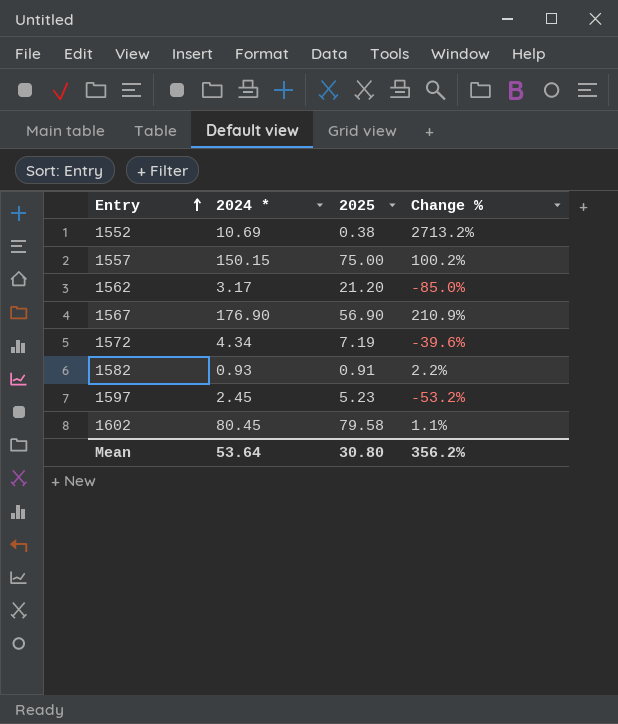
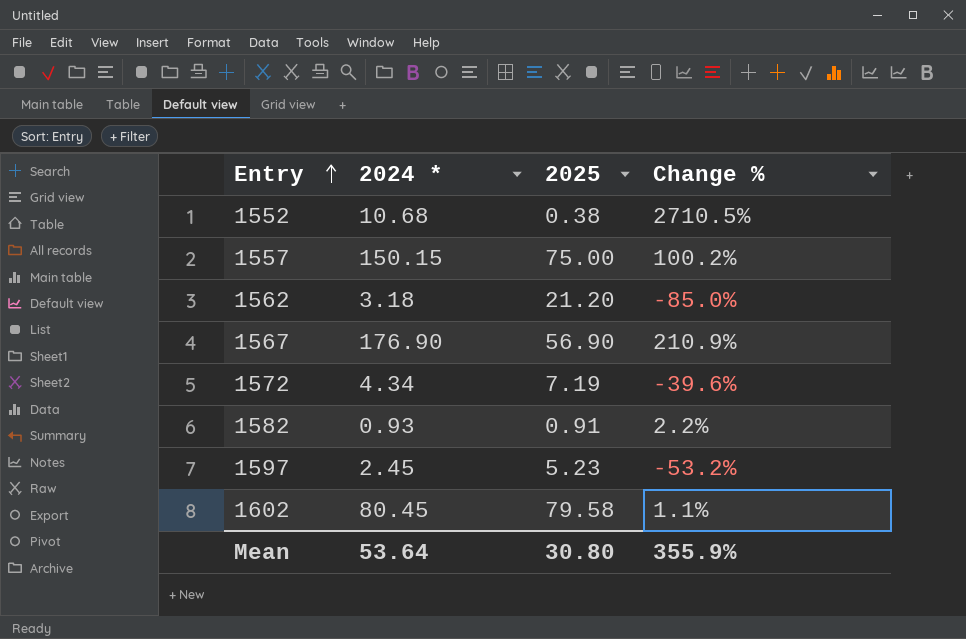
1552 | 2024 *: 10.69 -> 10.68
1552 | Change %: 2713.2% -> 2710.5%
1562 | 2024 *: 3.17 -> 3.18
Mean | Change %: 356.2% -> 355.9%

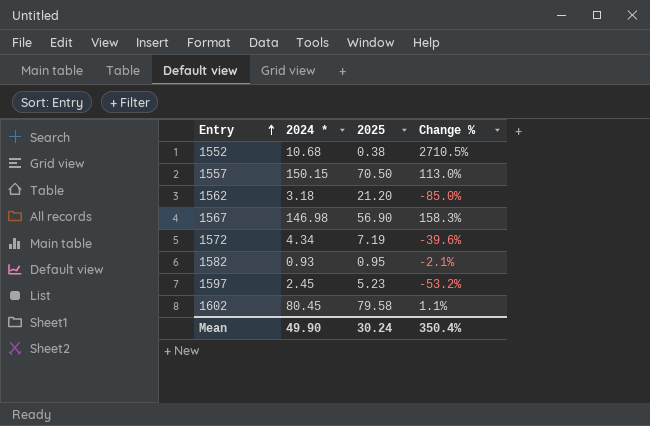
1557 | 2025: 75.00 -> 70.50
1557 | Change %: 100.2% -> 113.0%
1567 | 2024 *: 176.90 -> 146.98
1567 | Change %: 210.9% -> 158.3%
1582 | 2025: 0.91 -> 0.95
1582 | Change %: 2.2% -> -2.1%
Mean | 2024 *: 53.64 -> 49.90
Mean | 2025: 30.80 -> 30.24
Mean | Change %: 355.9% -> 350.4%

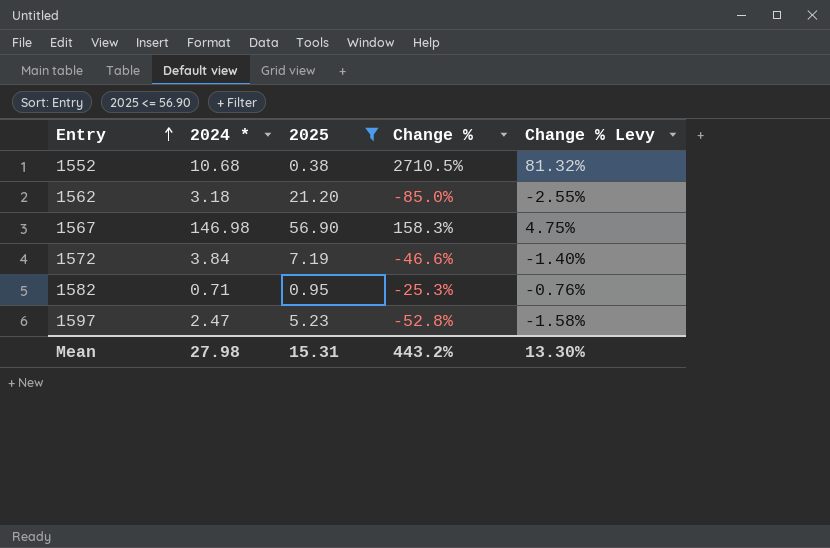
filter: none -> 2025 <= 56.90
column Change % Levy | formula: none -> [Change %] * 0.03
1572 | 2024 *: 4.34 -> 3.84
1572 | Change %: -39.6% -> -46.6%
1582 | 2024 *: 0.93 -> 0.71
1582 | Change %: -2.1% -> -25.3%
1597 | 2024 *: 2.45 -> 2.47
1597 | Change %: -53.2% -> -52.8%
Mean | 2024 *: 49.90 -> 27.98
Mean | 2025: 30.24 -> 15.31
Mean | Change %: 350.4% -> 443.2%

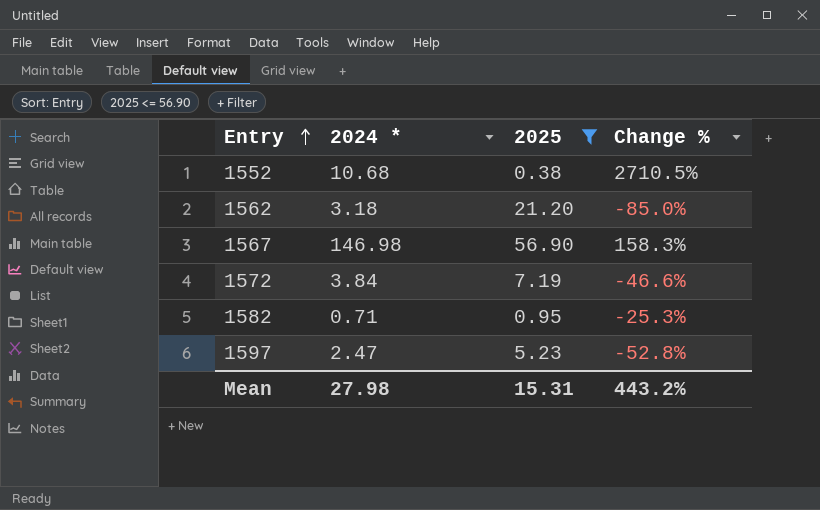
column Change % Levy | formula: [Change %] * 0.03 -> none

